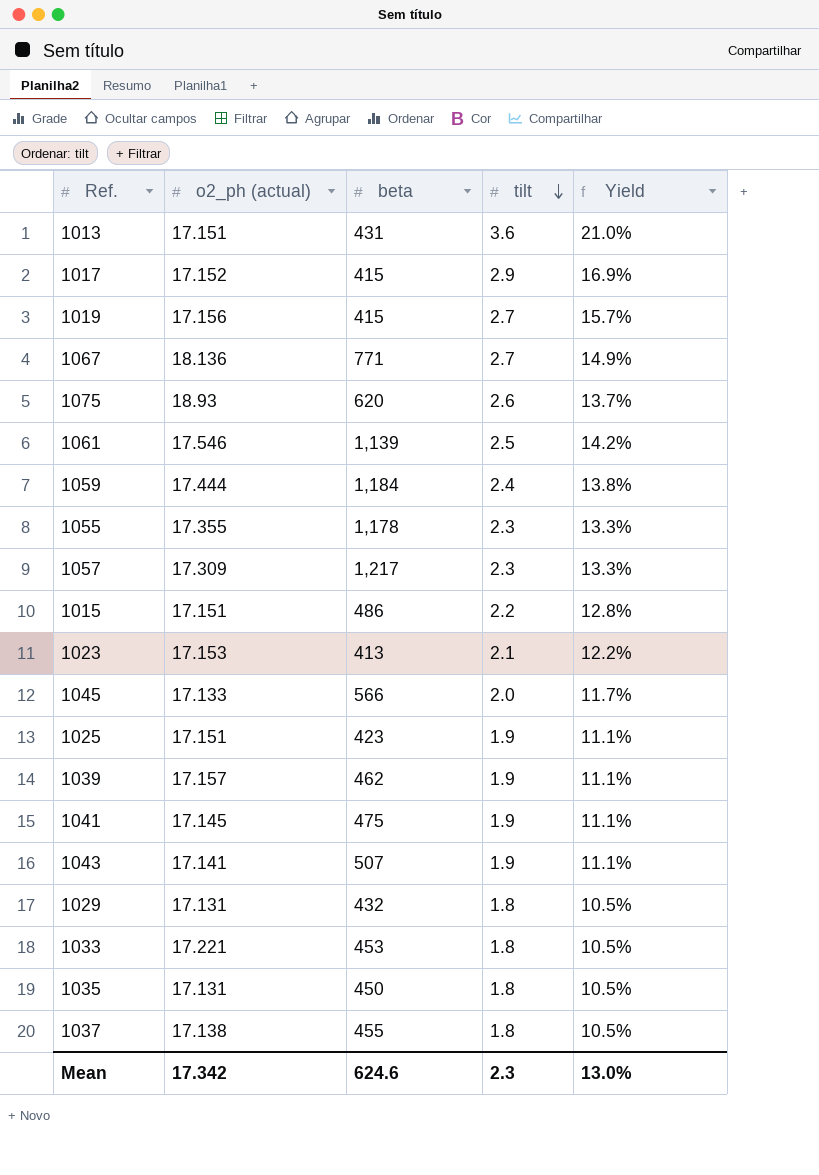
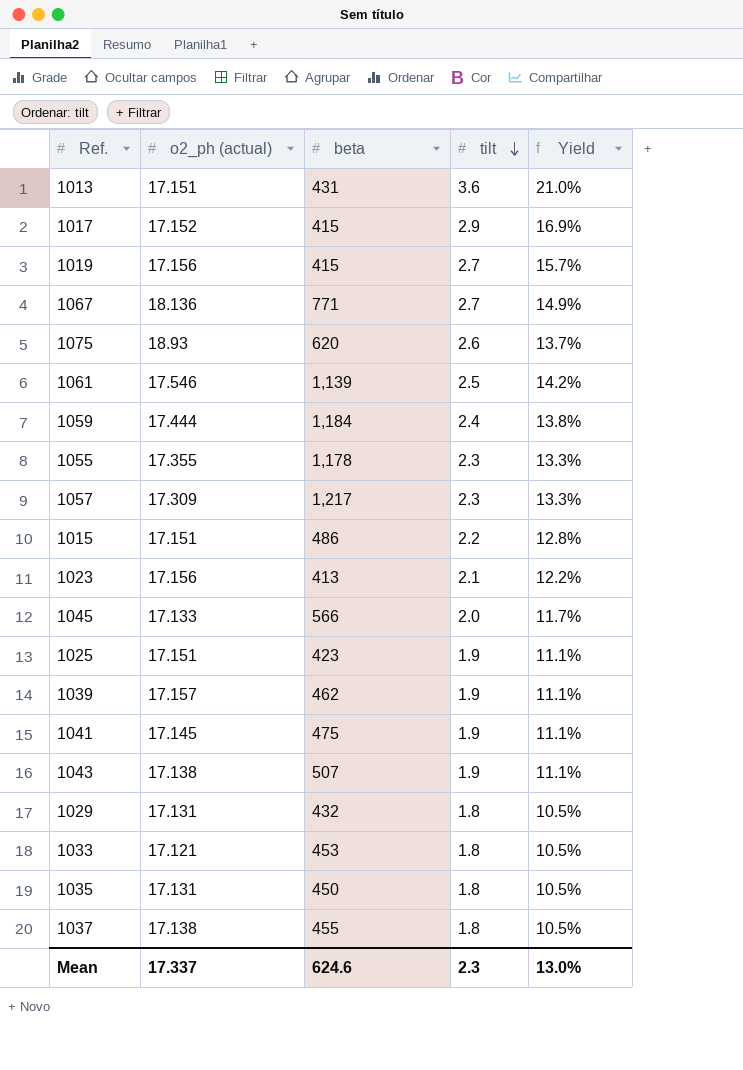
1023 | o2_ph (actual): 17.153 -> 17.156
1043 | o2_ph (actual): 17.141 -> 17.138
1033 | o2_ph (actual): 17.221 -> 17.121
Mean | o2_ph (actual): 17.342 -> 17.337

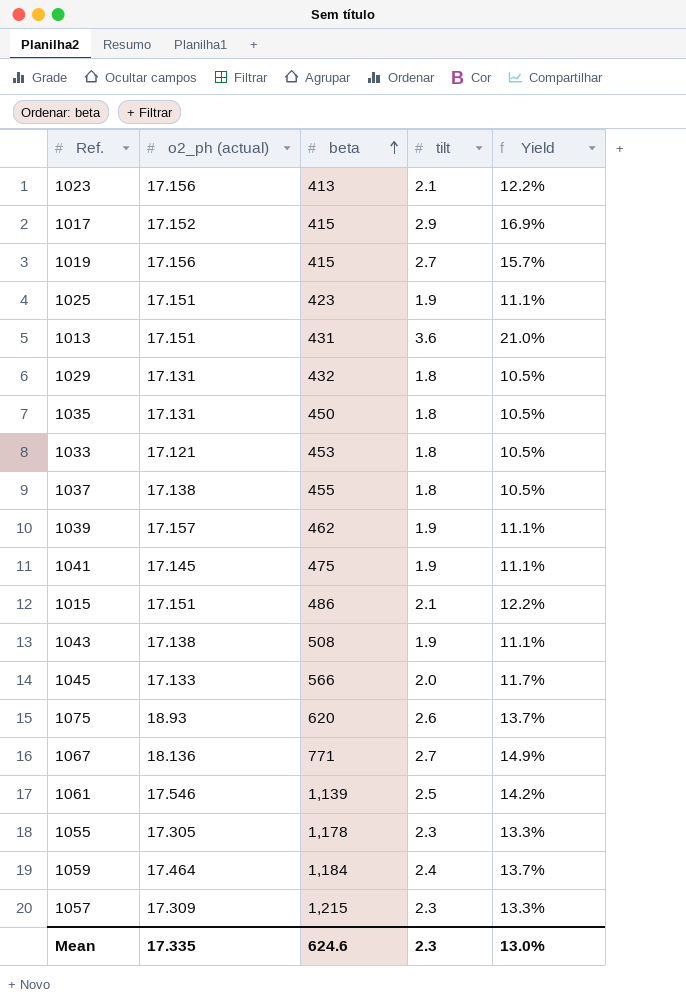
row order: tilt descending -> beta ascending
1015 | tilt: 2.2 -> 2.1
1015 | Yield: 12.8% -> 12.2%
1043 | beta: 507 -> 508
1055 | o2_ph (actual): 17.355 -> 17.305
1059 | o2_ph (actual): 17.444 -> 17.464
1059 | Yield: 13.8% -> 13.7%
1057 | beta: 1,217 -> 1,215
Mean | o2_ph (actual): 17.337 -> 17.335

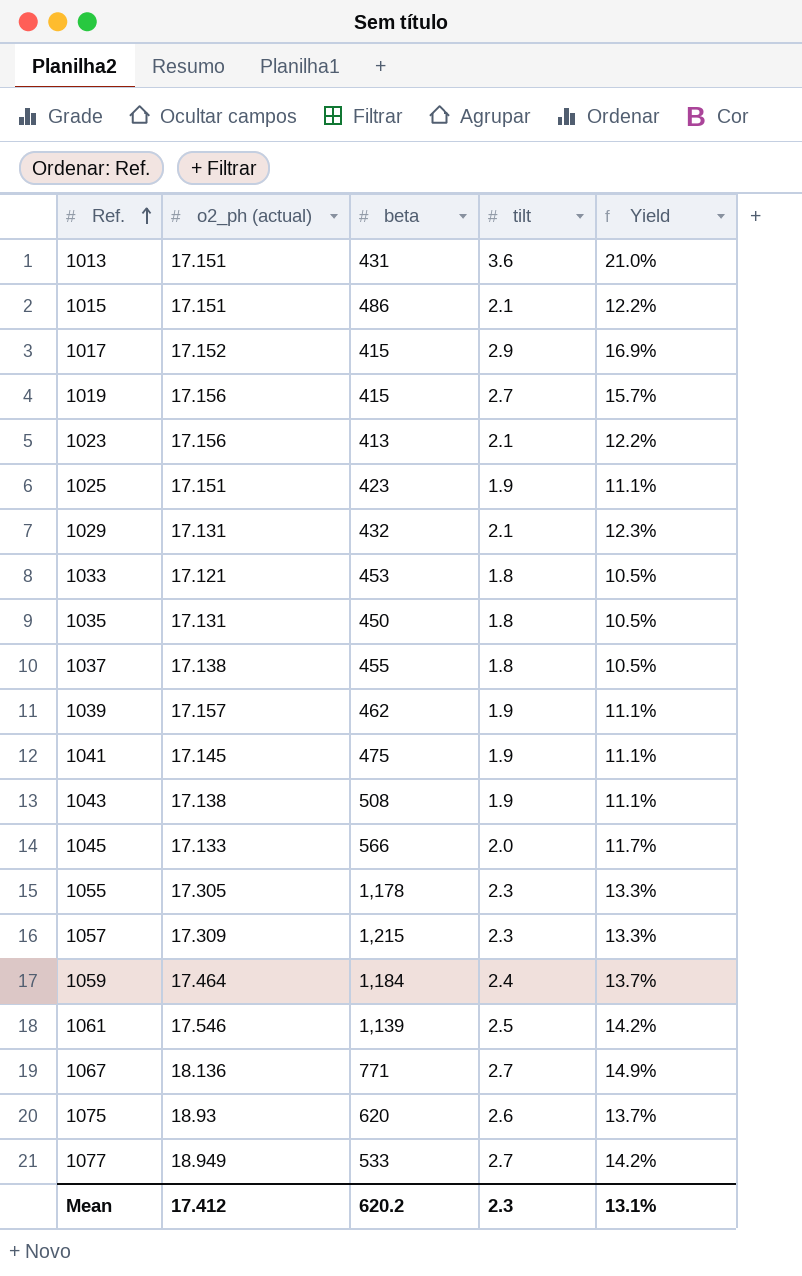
row order: beta ascending -> Ref. ascending
1029 | tilt: 1.8 -> 2.1
1029 | Yield: 10.5% -> 12.3%
row 1077: none -> 18.949 | 533 | 2.7 | 14.2%
Mean | o2_ph (actual): 17.335 -> 17.412
Mean | beta: 624.6 -> 620.2
Mean | Yield: 13.0% -> 13.1%

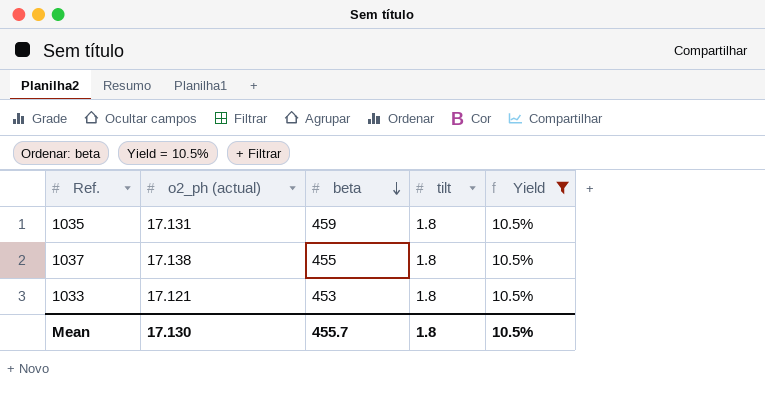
filter: none -> Yield = 10.5%
row order: Ref. ascending -> beta descending
1035 | beta: 450 -> 459
Mean | o2_ph (actual): 17.412 -> 17.130
Mean | beta: 620.2 -> 455.7
Mean | tilt: 2.3 -> 1.8
Mean | Yield: 13.1% -> 10.5%

